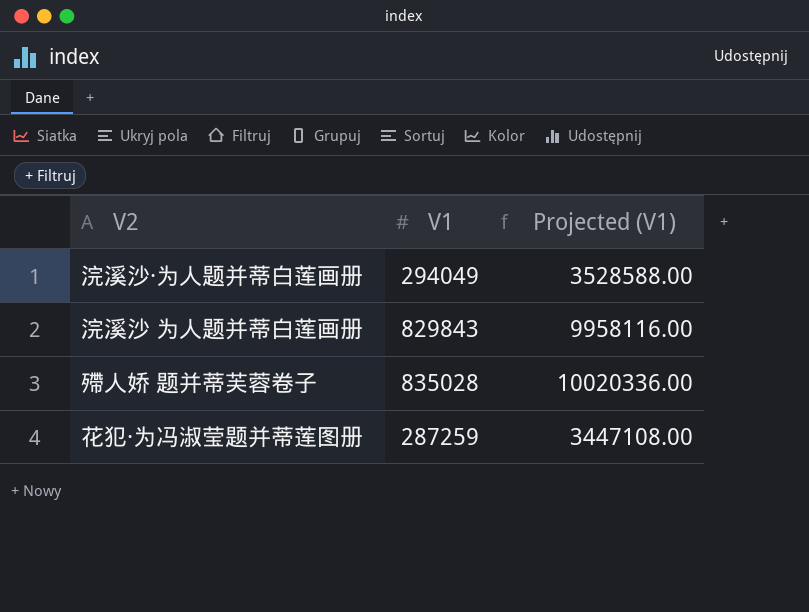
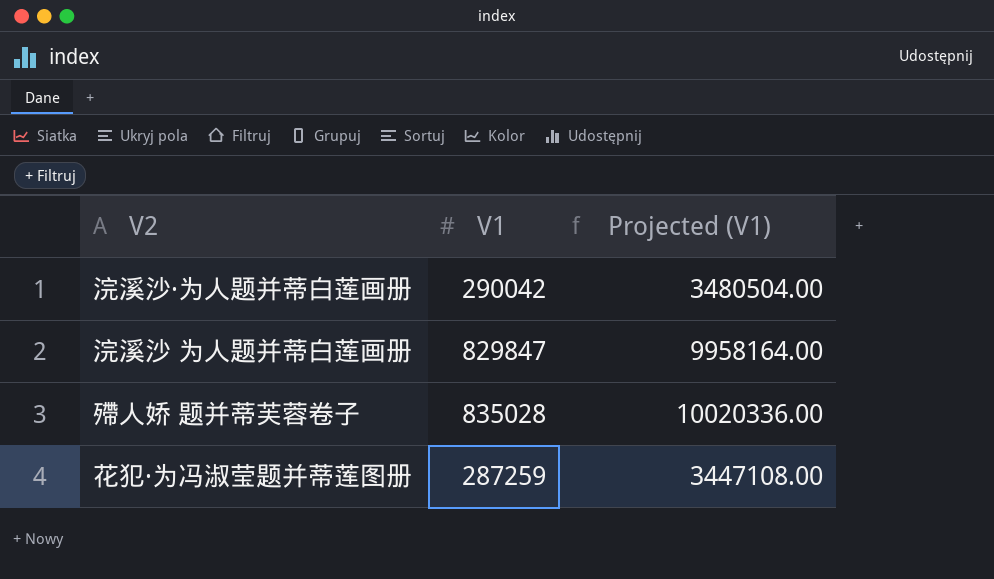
浣溪沙·为人题并蒂白莲画册 | V1: 294049 -> 290042
浣溪沙·为人题并蒂白莲画册 | Projected (V1): 3528588.00 -> 3480504.00
浣溪沙 为人题并蒂白莲画册 | V1: 829843 -> 829847
浣溪沙 为人题并蒂白莲画册 | Projected (V1): 9958116.00 -> 9958164.00

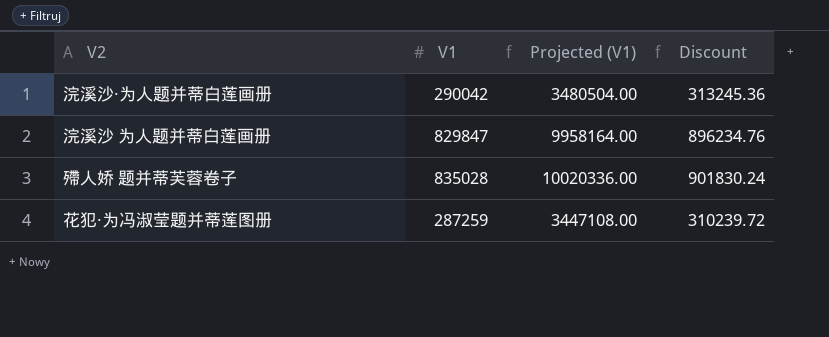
column Discount | formula: none -> [V1] * 1.08

